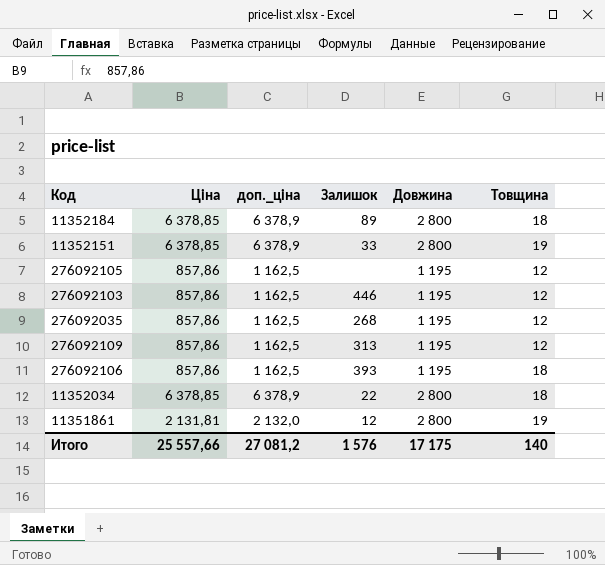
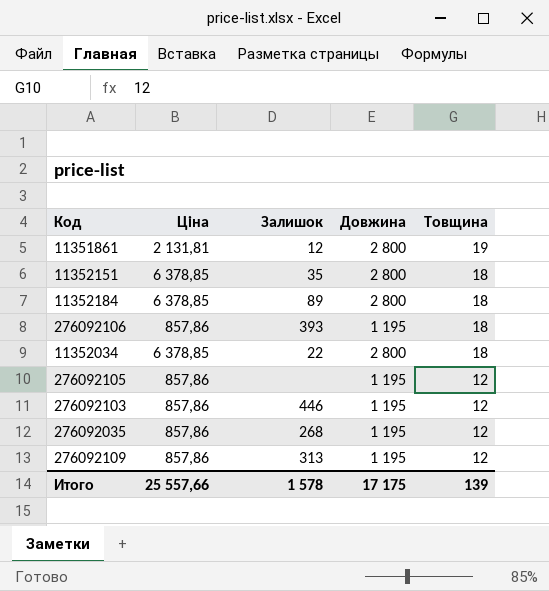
row order: none -> Товщина descending
column доп._ціна | position: 3 -> none
11352151 | Залишок: 33 -> 35
11352151 | Товщина: 19 -> 18
Итого | Залишок: 1 576 -> 1 578
Итого | Товщина: 140 -> 139

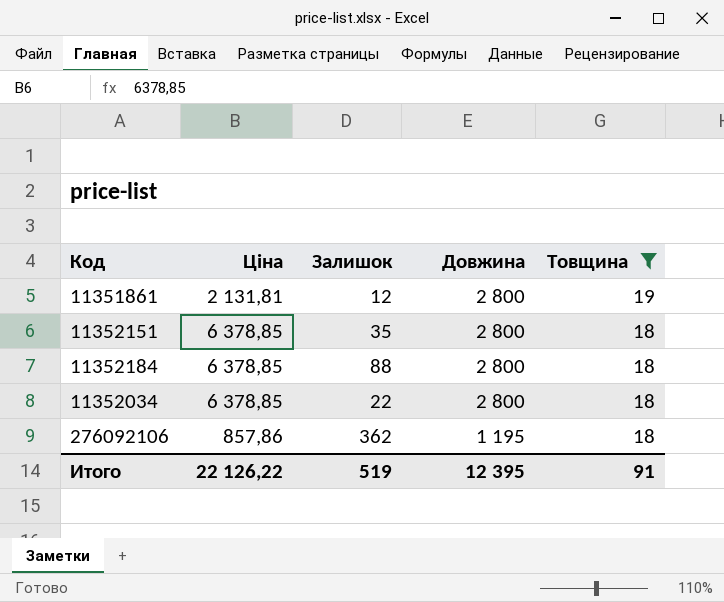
filter: none -> Товщина != 12
row order: Товщина descending -> Довжина descending
11352184 | Залишок: 89 -> 88
276092106 | Залишок: 393 -> 362
Итого | Ціна: 25 557,66 -> 22 126,22
Итого | Залишок: 1 578 -> 519
Итого | Довжина: 17 175 -> 12 395
Итого | Товщина: 139 -> 91

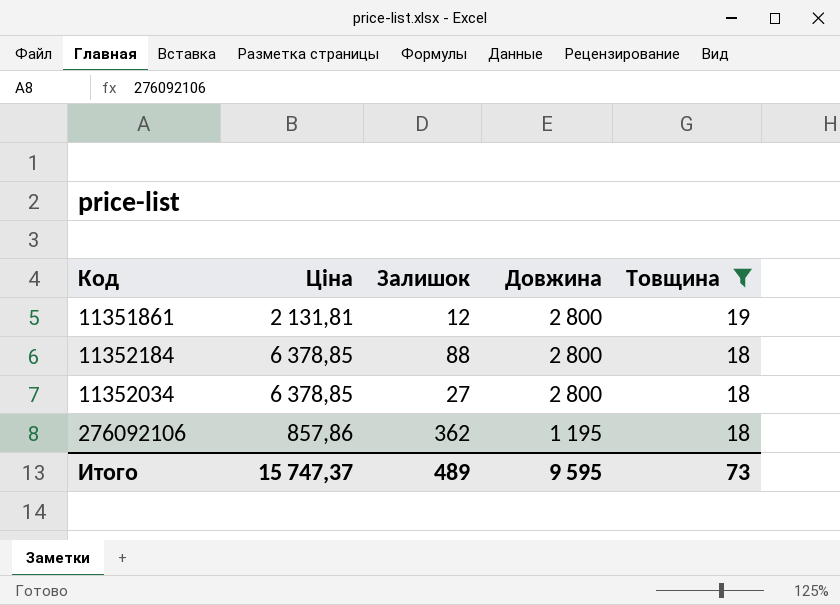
row 11352151: 6 378,85 | 35 | 2 800 | 18 -> none
11352034 | Залишок: 22 -> 27
Итого | Ціна: 22 126,22 -> 15 747,37
Итого | Залишок: 519 -> 489
Итого | Довжина: 12 395 -> 9 595
Итого | Товщина: 91 -> 73

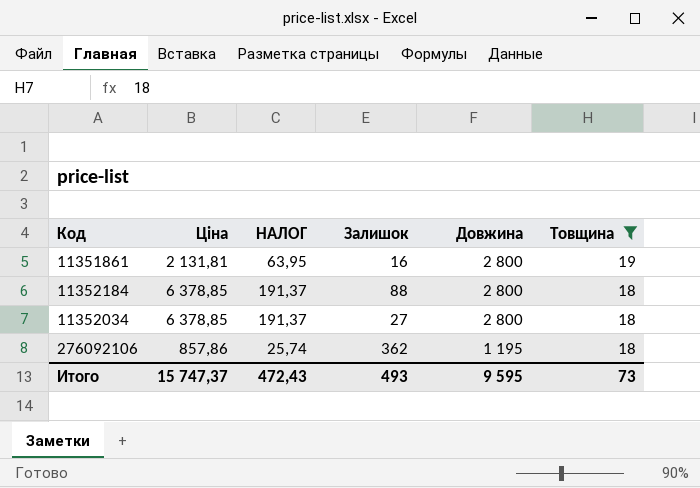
column НАЛОГ | formula: none -> [Ціна] * 0,03
11351861 | Залишок: 12 -> 16
Итого | Залишок: 489 -> 493

